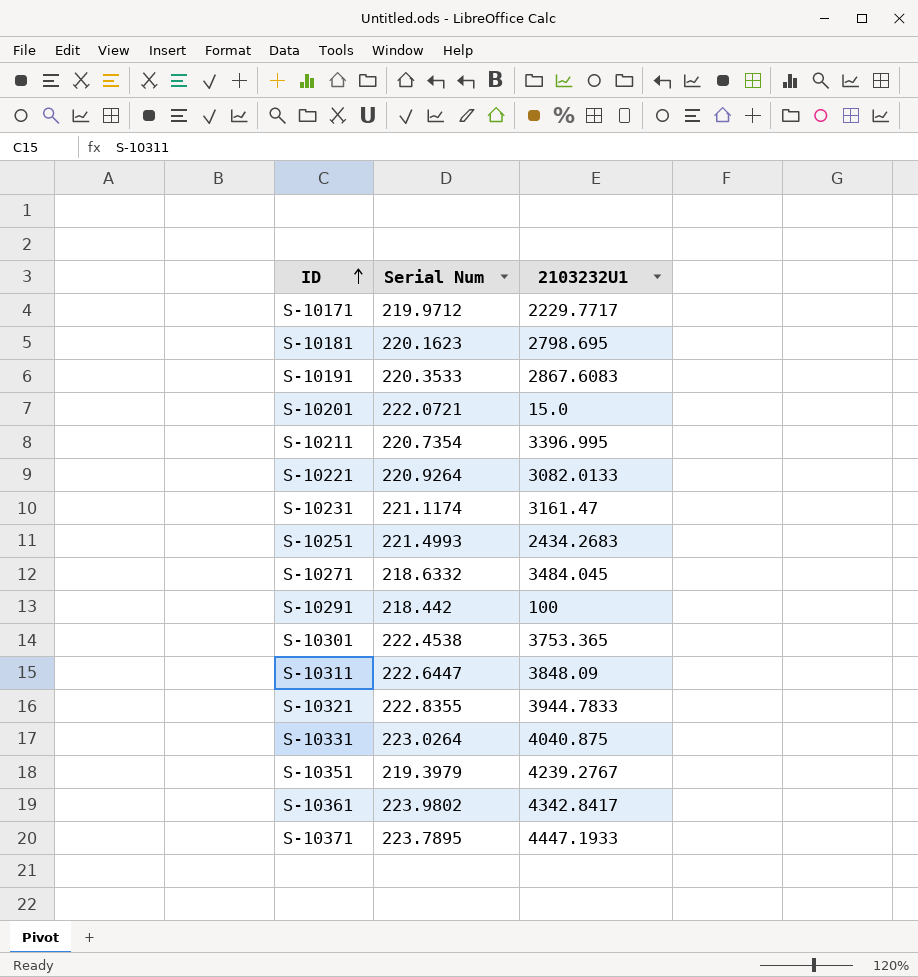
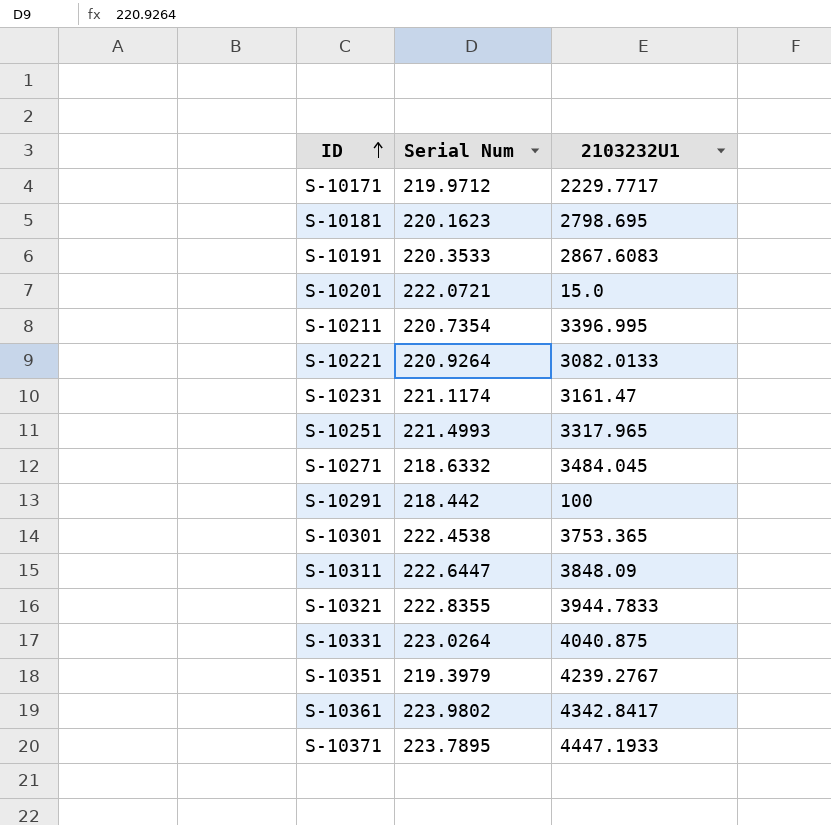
S-10251 | 2103232U1: 2434.2683 -> 3317.965

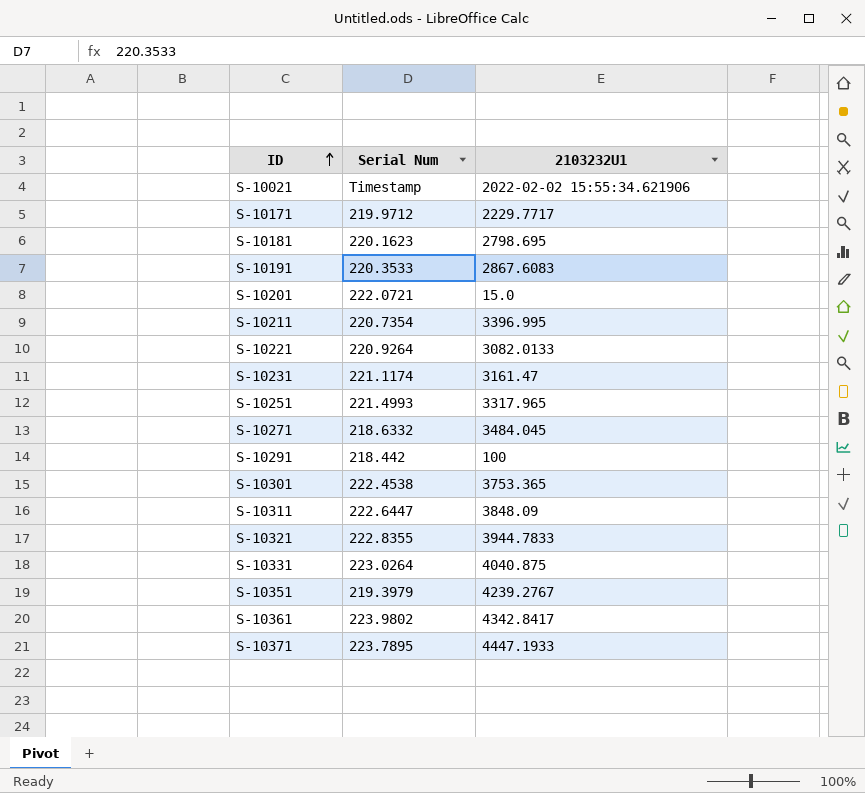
row S-10021: none -> Timestamp | 2022-02-02 15:55:34.621906

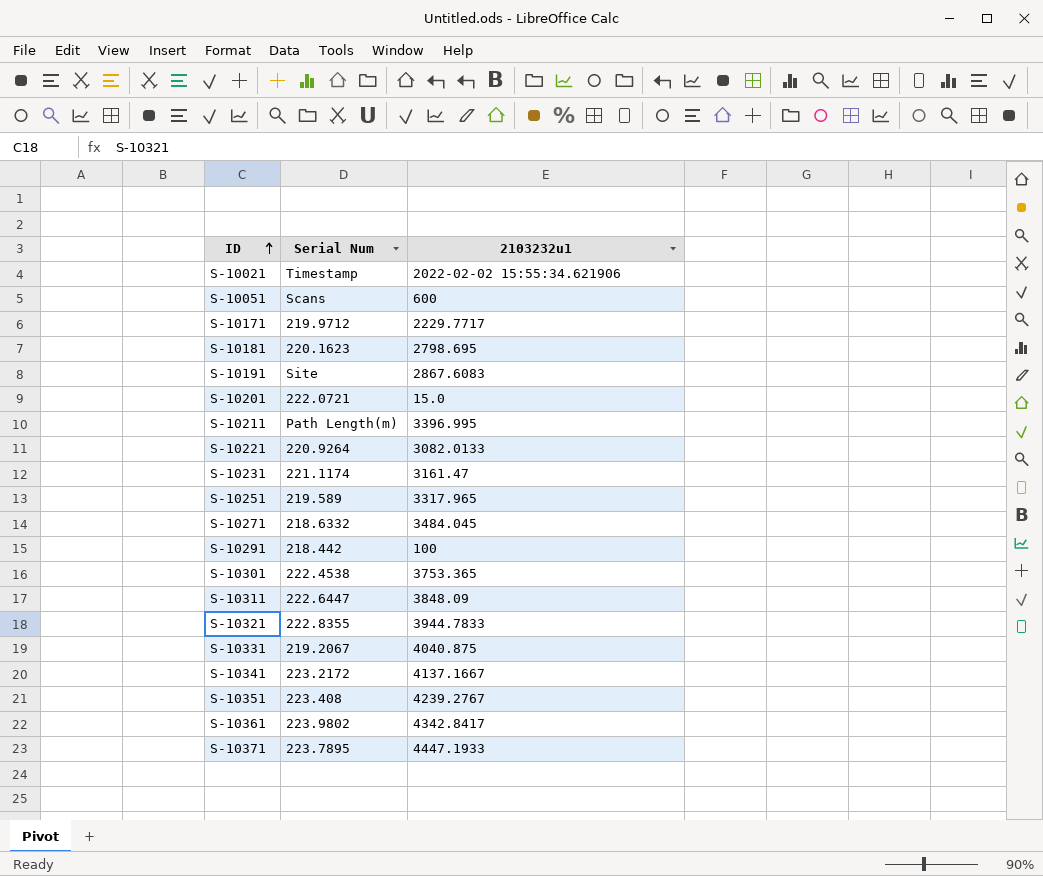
column name: 2103232U1 -> 2103232u1
row S-10051: none -> Scans | 600
S-10191 | Serial Num: 220.3533 -> Site
S-10211 | Serial Num: 220.7354 -> Path Length(m)
S-10251 | Serial Num: 221.4993 -> 219.589
S-10331 | Serial Num: 223.0264 -> 219.2067
row S-10341: none -> 223.2172 | 4137.1667
S-10351 | Serial Num: 219.3979 -> 223.408

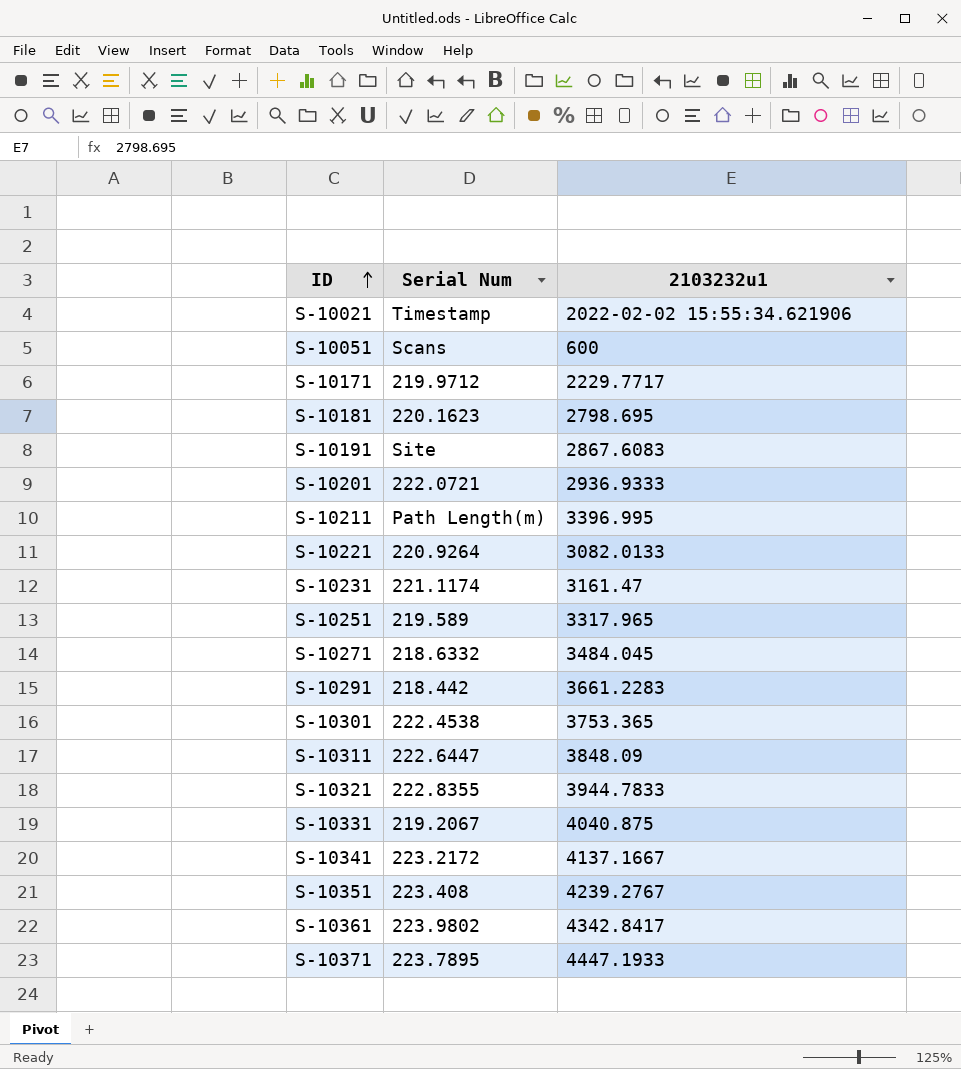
S-10201 | 2103232u1: 15.0 -> 2936.9333
S-10291 | 2103232u1: 100 -> 3661.2283

